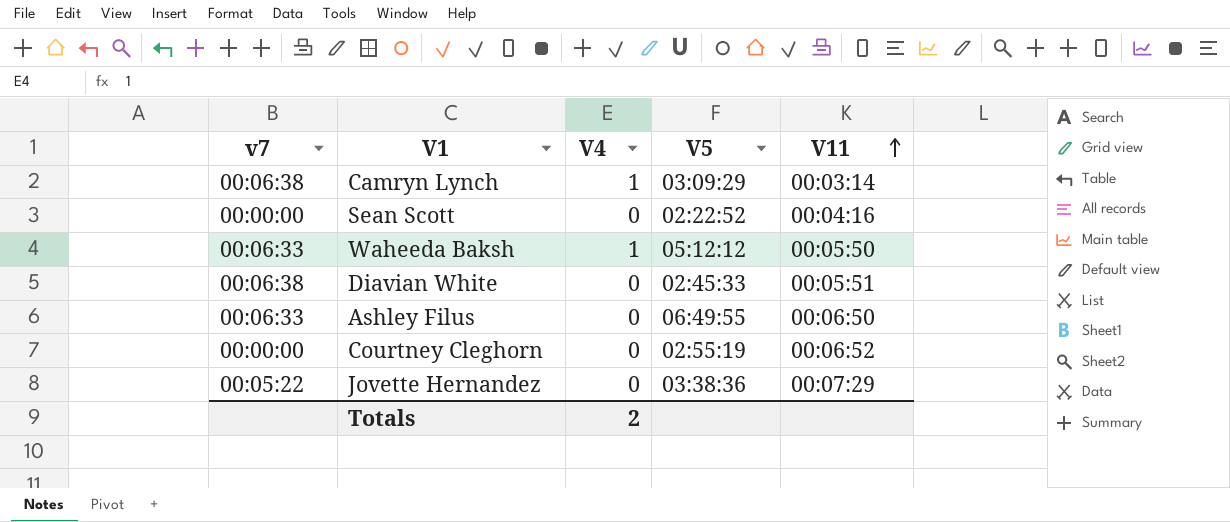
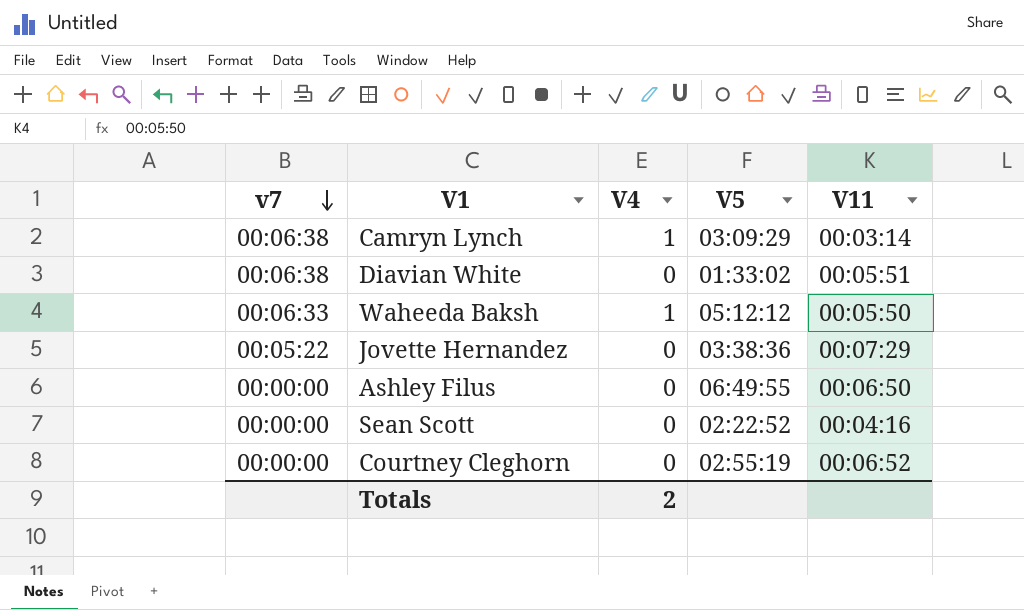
row order: V11 ascending -> v7 descending
Diavian White | V5: 02:45:33 -> 01:33:02
Ashley Filus | v7: 00:06:33 -> 00:00:00

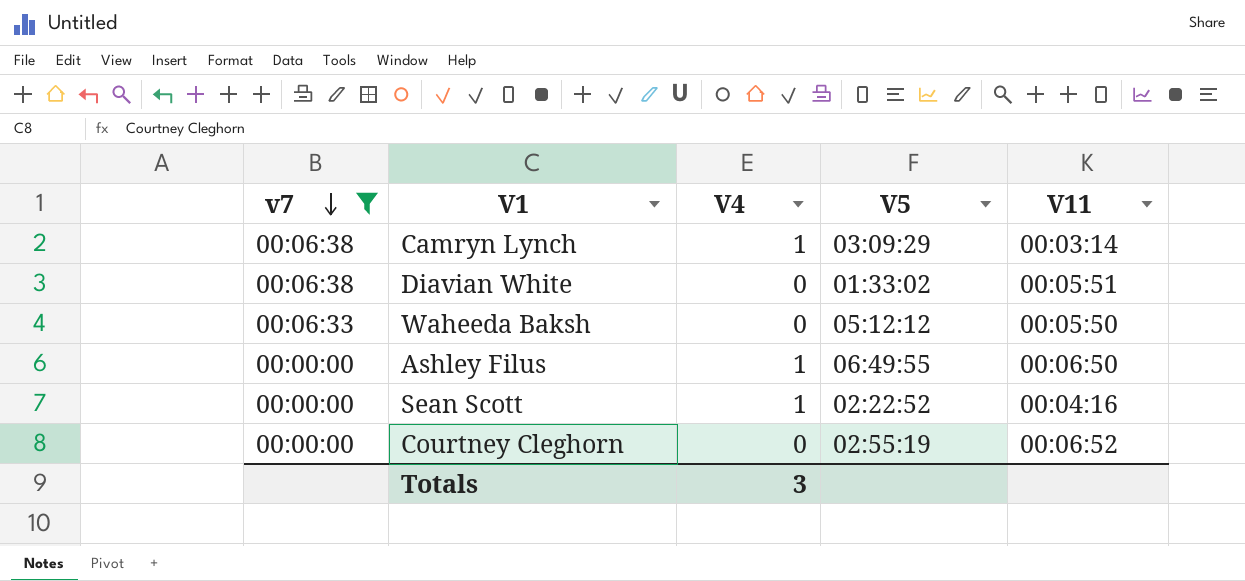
filter: none -> v7 != 00:05:22
Waheeda Baksh | V4: 1 -> 0
Ashley Filus | V4: 0 -> 1
Sean Scott | V4: 0 -> 1
Totals | V4: 2 -> 3

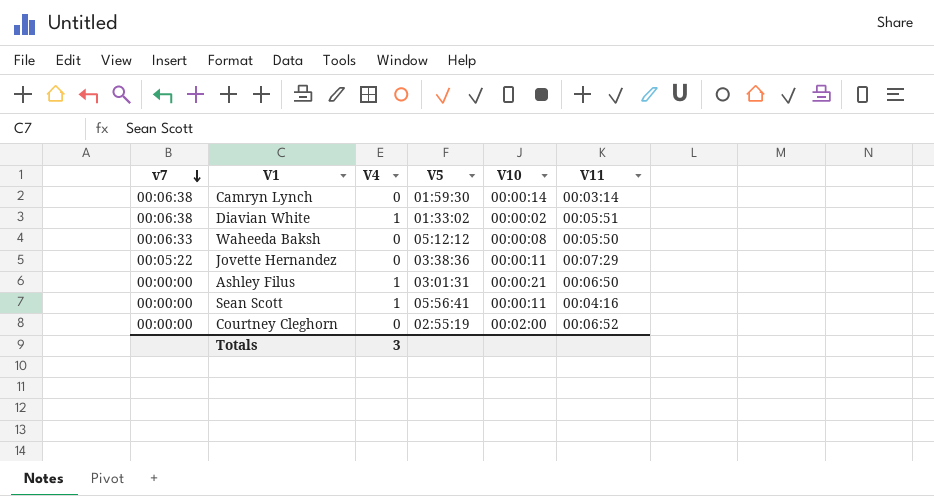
filter: v7 != 00:05:22 -> none
column V10 | position: none -> 5
Camryn Lynch | V4: 1 -> 0
Camryn Lynch | V5: 03:09:29 -> 01:59:30
Diavian White | V4: 0 -> 1
Ashley Filus | V5: 06:49:55 -> 03:01:31
Sean Scott | V5: 02:22:52 -> 05:56:41

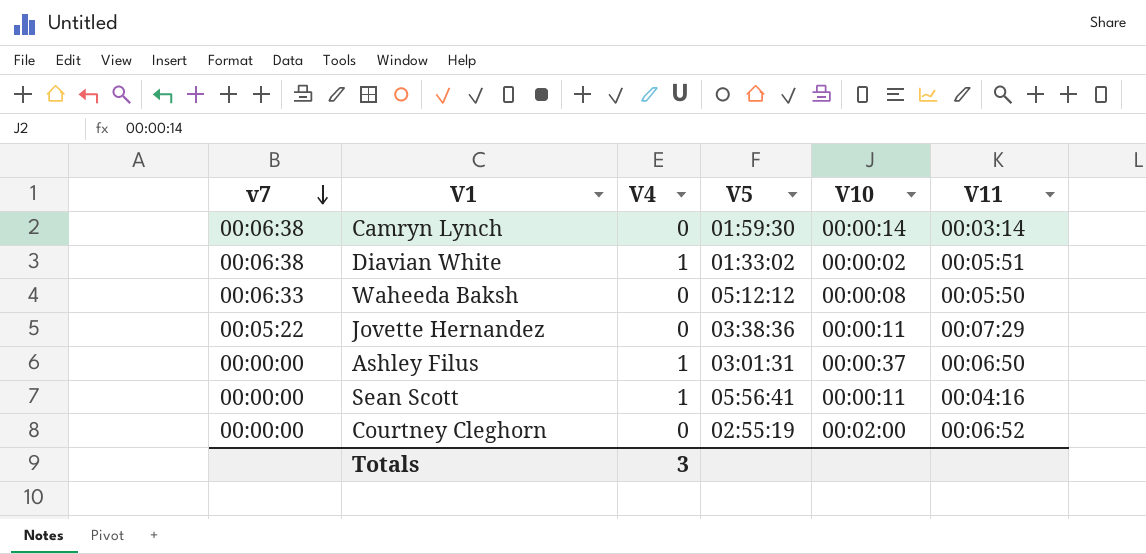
Ashley Filus | V10: 00:00:21 -> 00:00:37

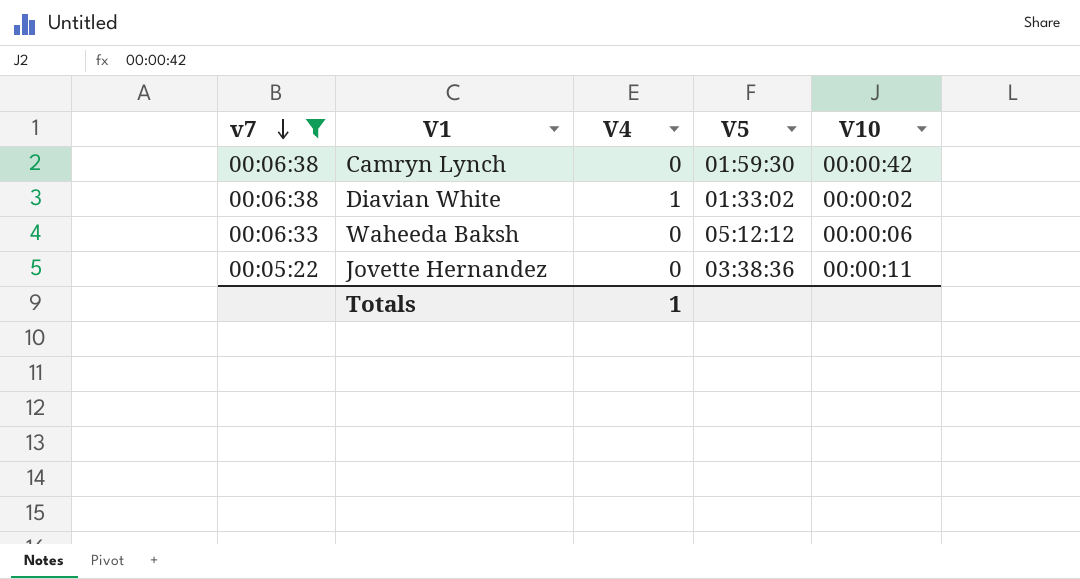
filter: none -> v7 != 00:00:00
column V11 | position: 6 -> none
Camryn Lynch | V10: 00:00:14 -> 00:00:42
Waheeda Baksh | V10: 00:00:08 -> 00:00:06
Totals | V4: 3 -> 1

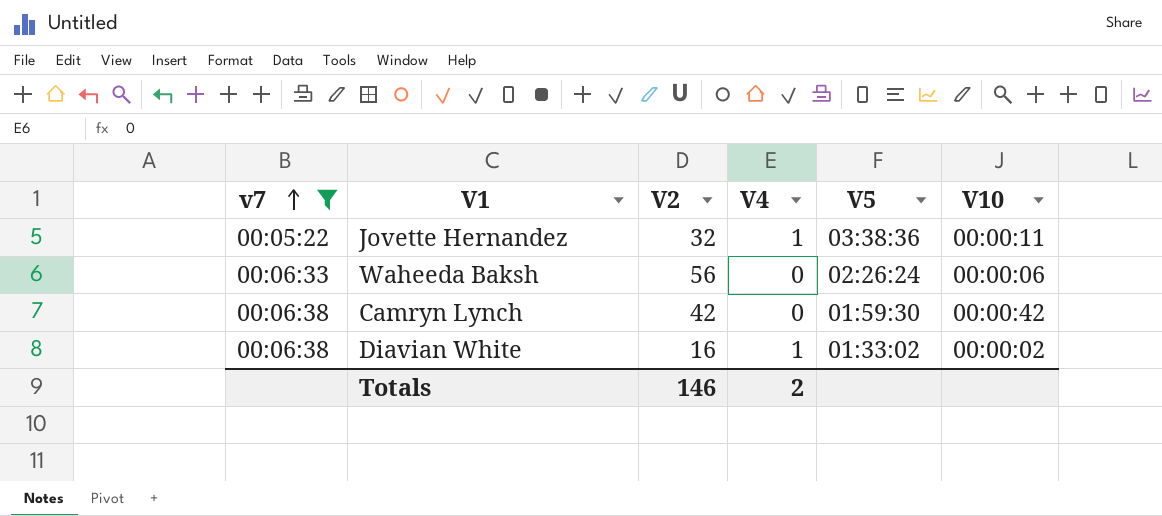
row order: v7 descending -> v7 ascending
column V2 | position: none -> 3
Jovette Hernandez | V4: 0 -> 1
Waheeda Baksh | V5: 05:12:12 -> 02:26:24
Totals | V4: 1 -> 2

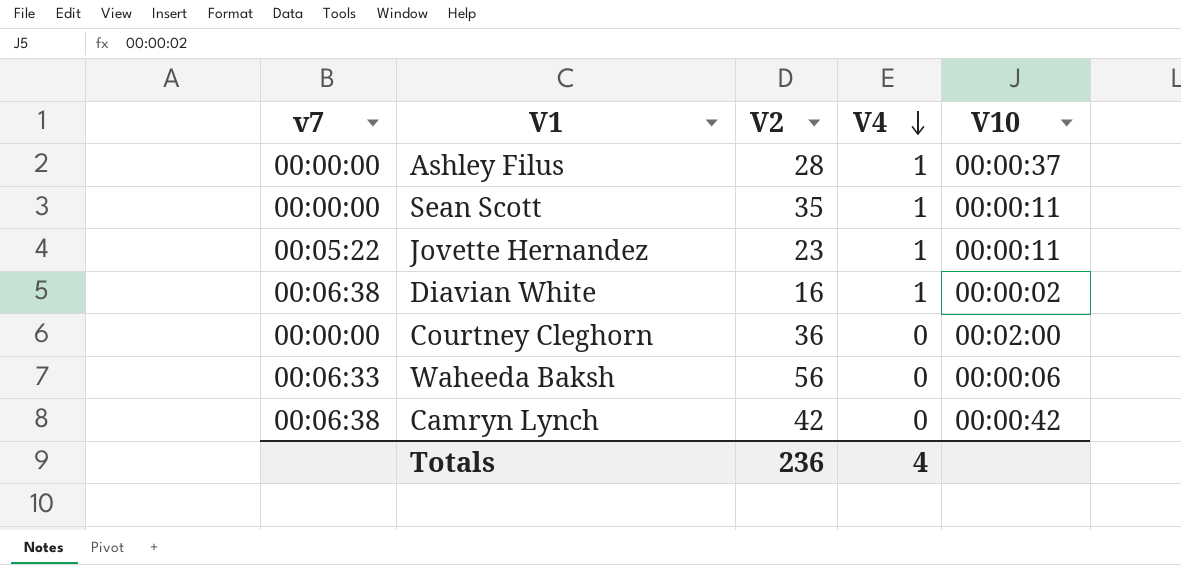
filter: v7 != 00:00:00 -> none
row order: v7 ascending -> V4 descending
column V5 | position: 5 -> none
Jovette Hernandez | V2: 32 -> 23
Totals | V2: 146 -> 236
Totals | V4: 2 -> 4

